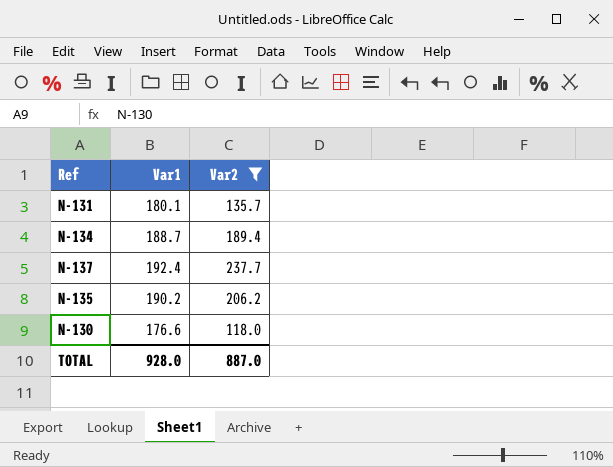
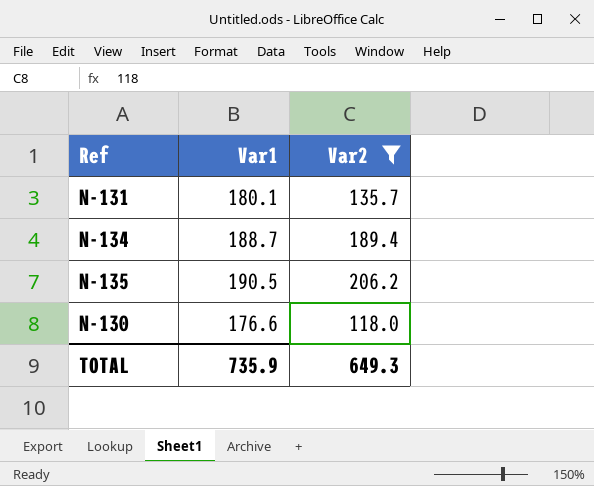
row N-137: 192.4 | 237.7 -> none
N-135 | Var1: 190.2 -> 190.5
TOTAL | Var1: 928.0 -> 735.9
TOTAL | Var2: 887.0 -> 649.3

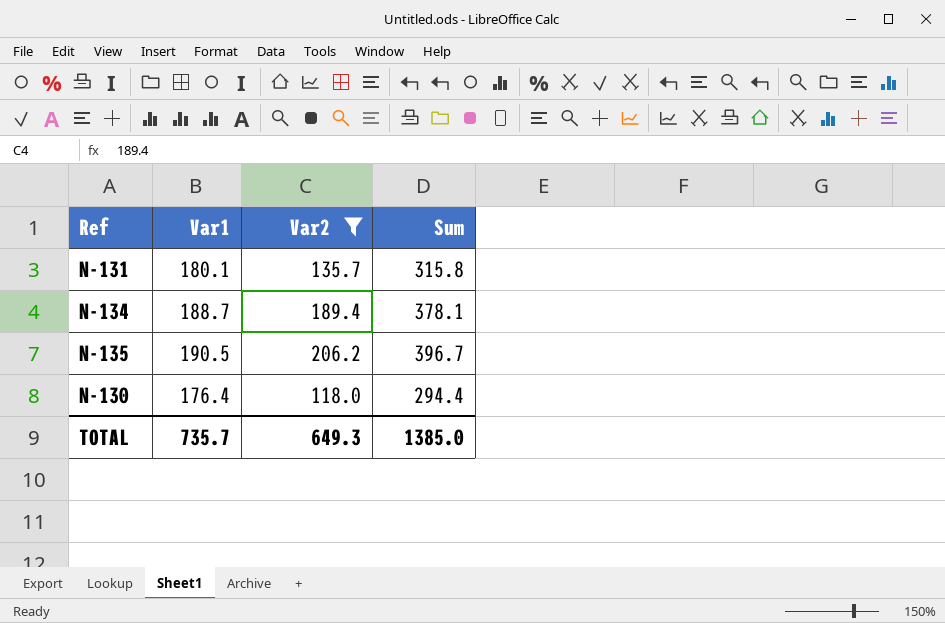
column Sum | formula: none -> [Var1] + [Var2]
N-130 | Var1: 176.6 -> 176.4
TOTAL | Var1: 735.9 -> 735.7

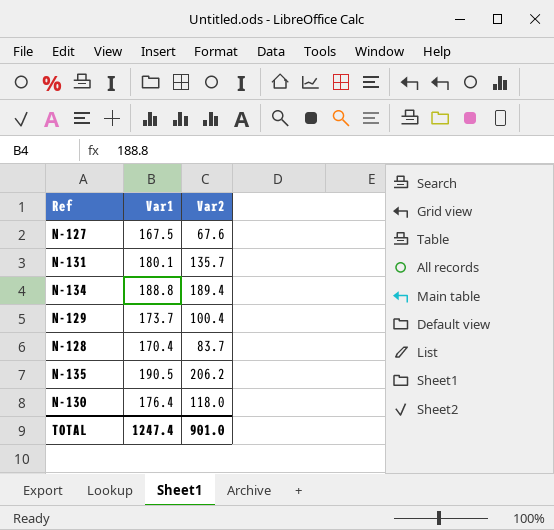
filter: Var2 >= 118.0 -> none
column Sum | formula: [Var1] + [Var2] -> none
N-134 | Var1: 188.7 -> 188.8
TOTAL | Var1: 735.7 -> 1247.4
TOTAL | Var2: 649.3 -> 901.0

